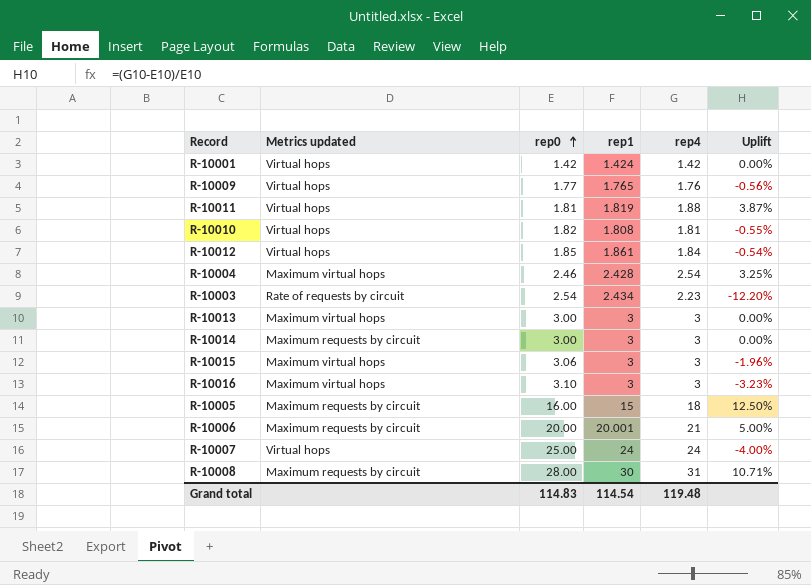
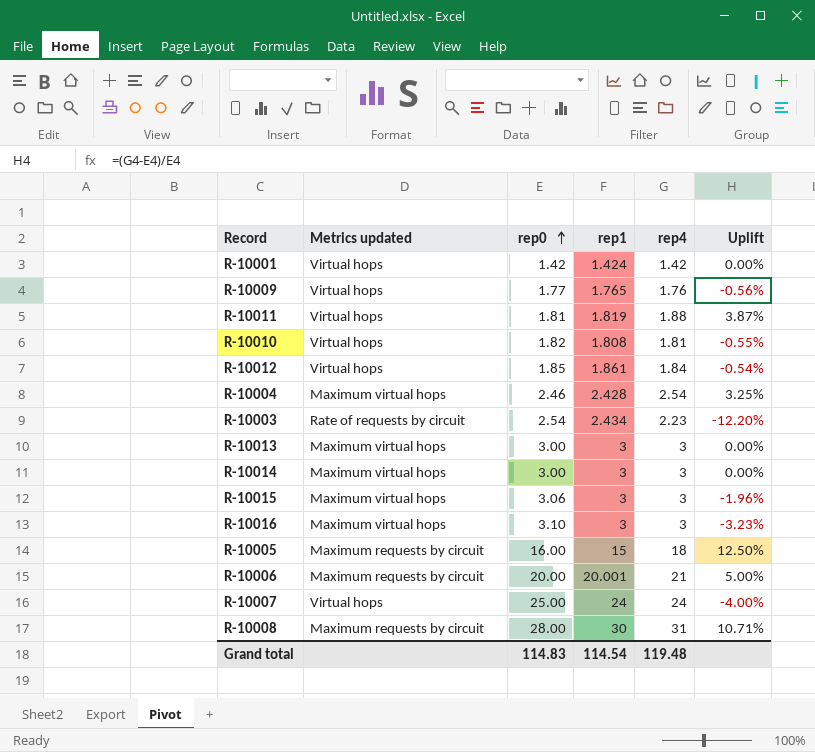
R-10014 | Metrics updated: Maximum requests by circuit -> Maximum virtual hops

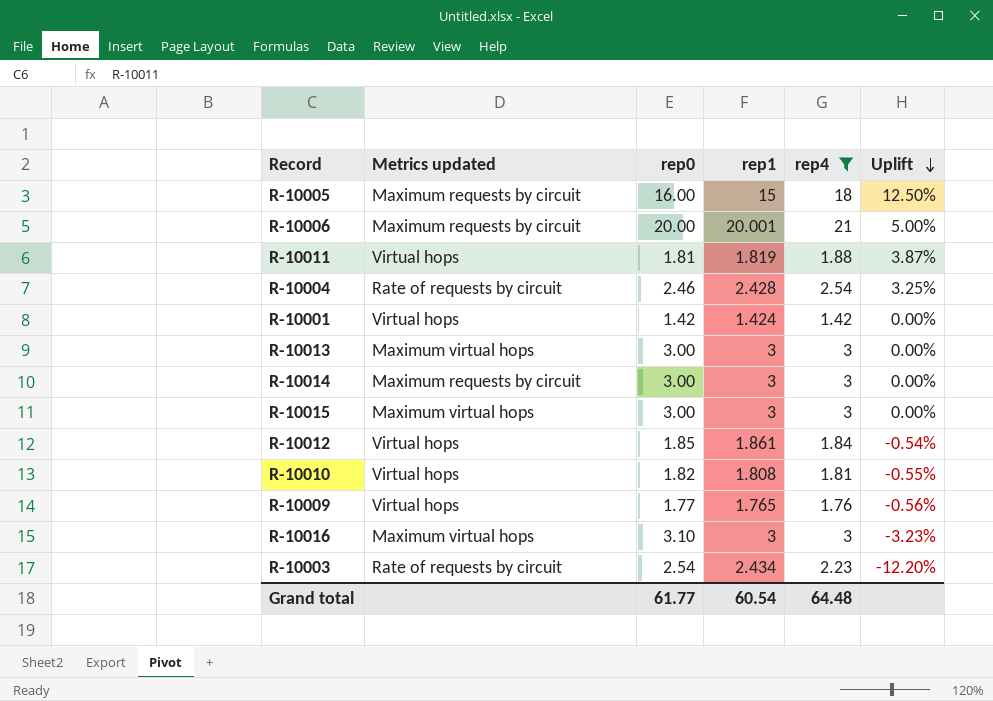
filter: none -> rep4 <= 21
row order: rep0 ascending -> Uplift descending
R-10004 | Metrics updated: Maximum virtual hops -> Rate of requests by circuit
R-10014 | Metrics updated: Maximum virtual hops -> Maximum requests by circuit
R-10015 | rep0: 3.06 -> 3.00
R-10015 | Uplift: -1.96% -> 0.00%
Grand total | rep0: 114.83 -> 61.77
Grand total | rep1: 114.54 -> 60.54
Grand total | rep4: 119.48 -> 64.48

